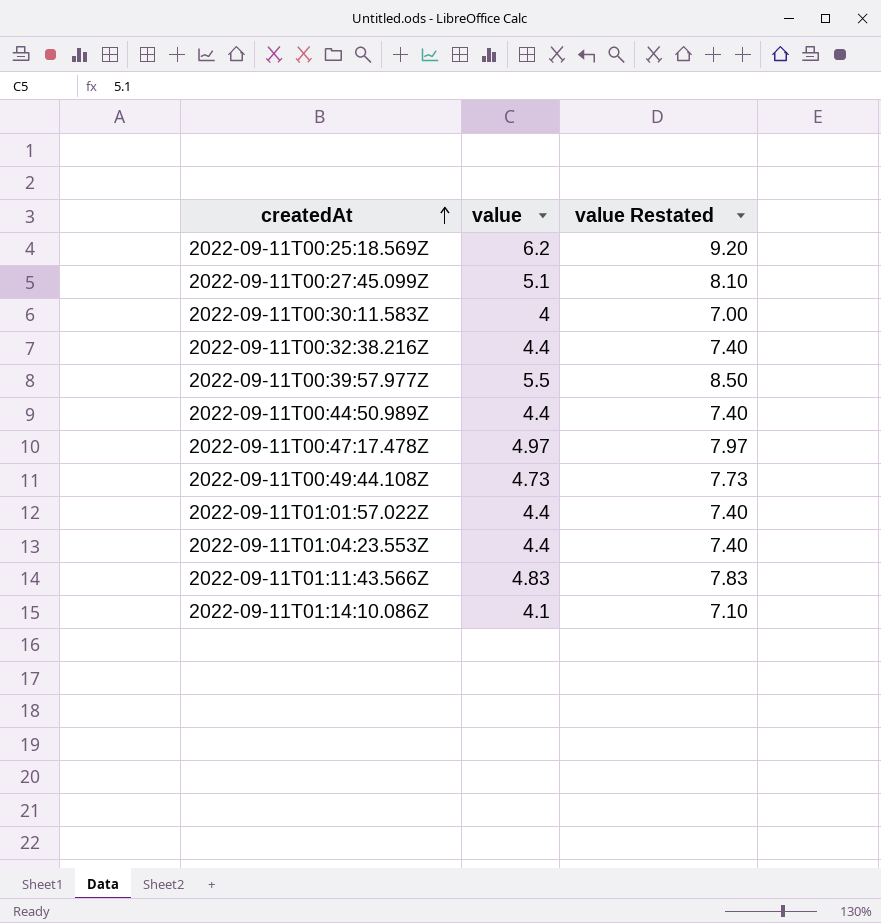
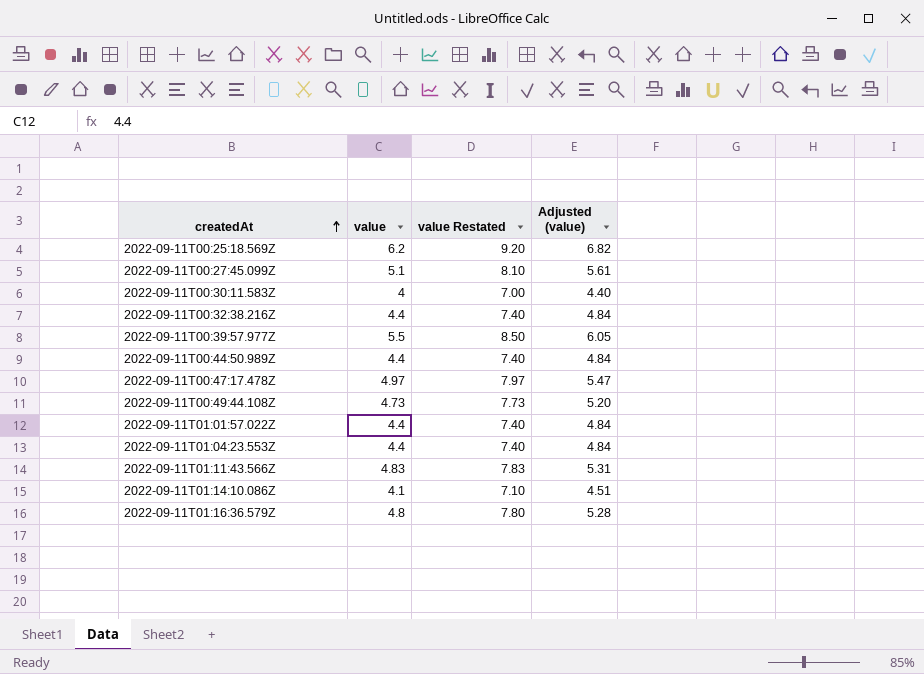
column Adjusted (value) | formula: none -> [value] * 1.1
row 2022-09-11T01:16:36.579Z: none -> 4.8 | 7.80 | 5.28

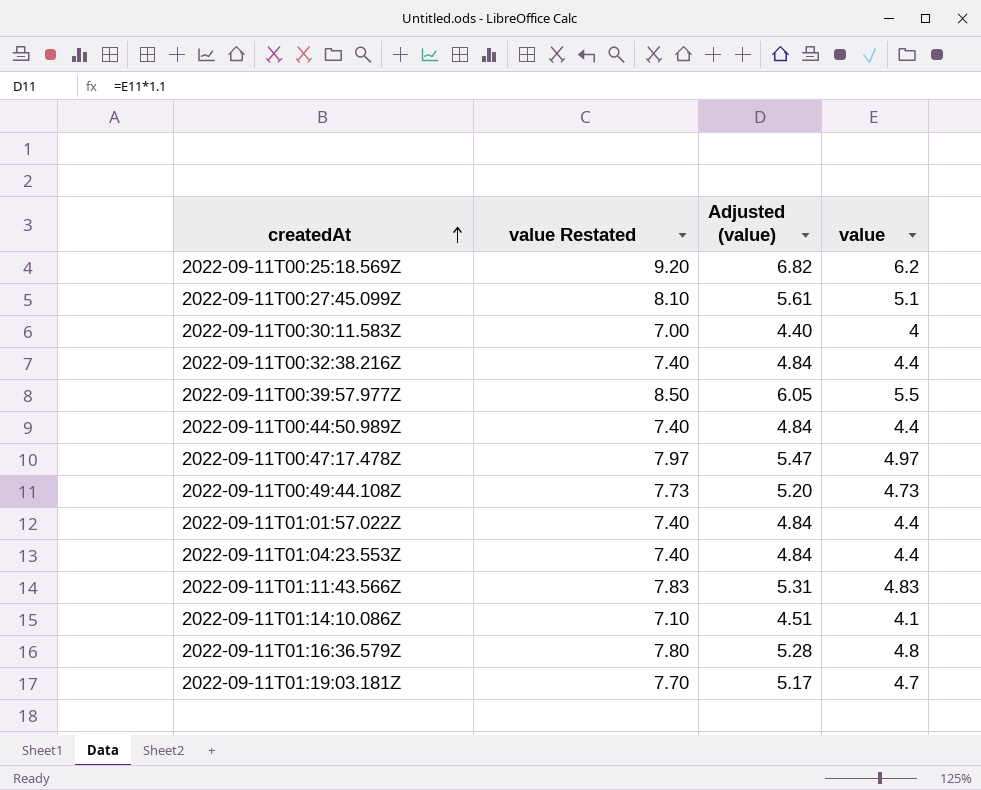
column value | position: 2 -> 4
row 2022-09-11T01:19:03.181Z: none -> 7.70 | 5.17 | 4.7

